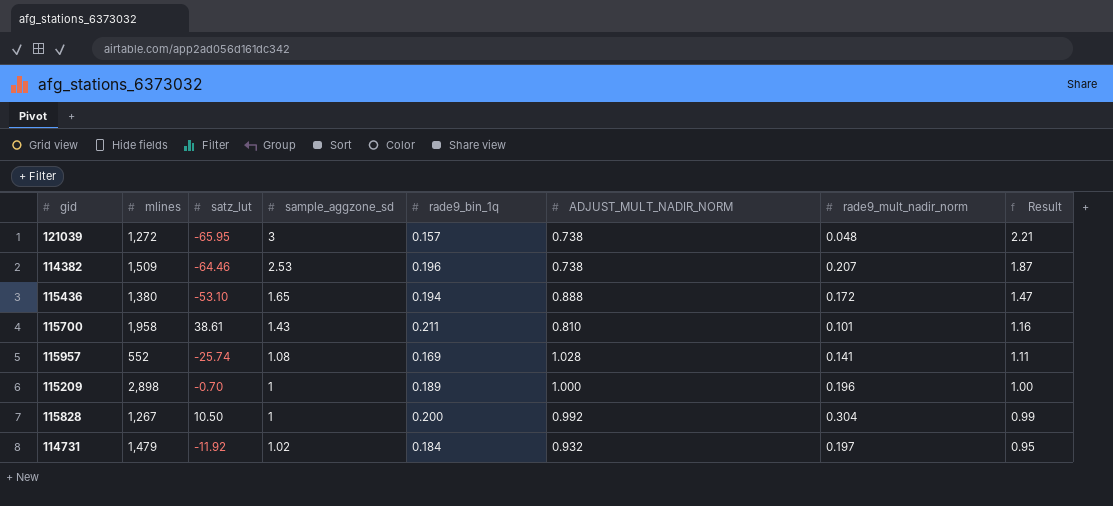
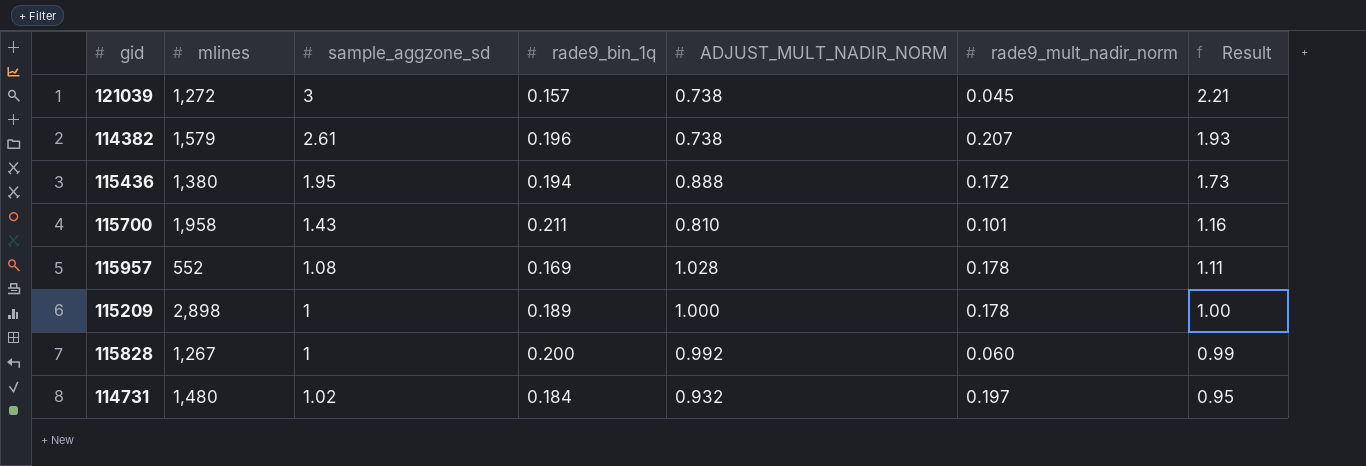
column satz_lut | position: 3 -> none
121039 | rade9_mult_nadir_norm: 0.048 -> 0.045
114382 | mlines: 1,509 -> 1,579
114382 | sample_aggzone_sd: 2.53 -> 2.61
114382 | Result: 1.87 -> 1.93
115436 | sample_aggzone_sd: 1.65 -> 1.95
115436 | Result: 1.47 -> 1.73
115957 | rade9_mult_nadir_norm: 0.141 -> 0.178
115209 | rade9_mult_nadir_norm: 0.196 -> 0.178
115828 | rade9_mult_nadir_norm: 0.304 -> 0.060
114731 | mlines: 1,479 -> 1,480

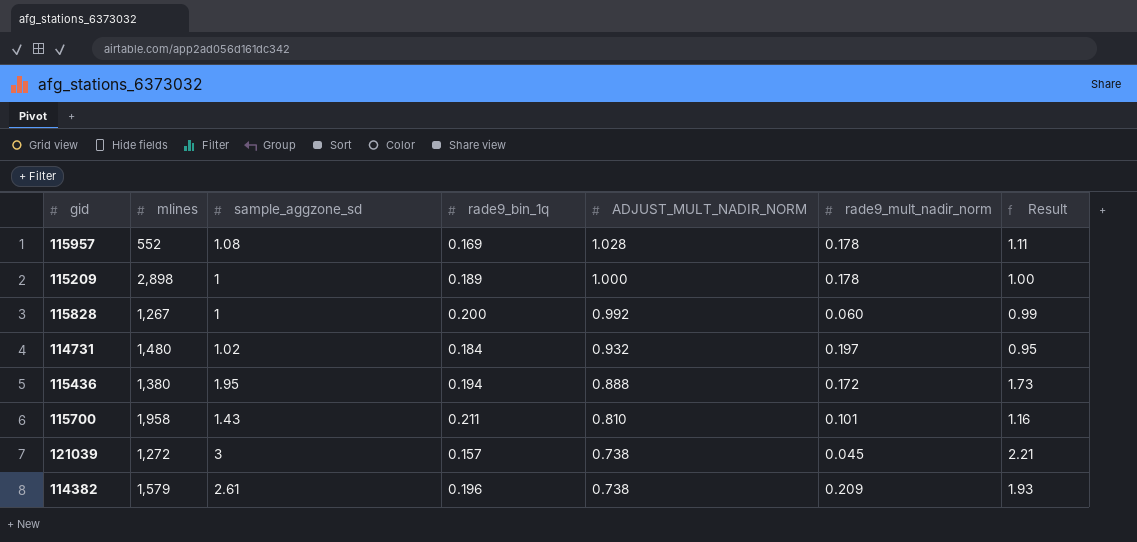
row order: Result descending -> ADJUST_MULT_NADIR_NORM descending
114382 | rade9_mult_nadir_norm: 0.207 -> 0.209

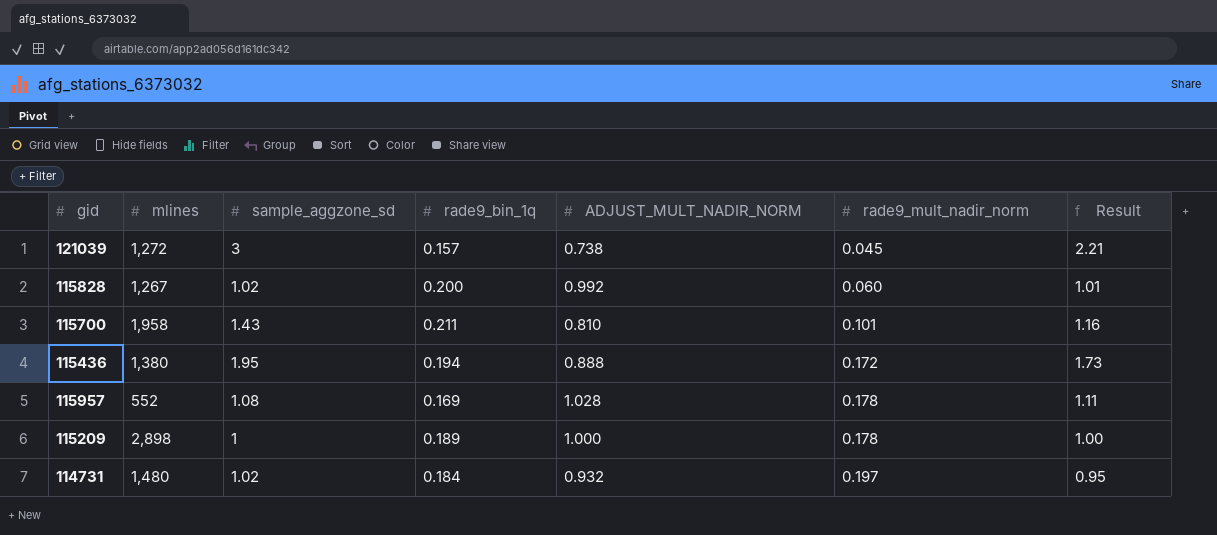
row order: ADJUST_MULT_NADIR_NORM descending -> rade9_mult_nadir_norm ascending
row 114382: 1,579 | 2.61 | 0.196 | 0.738 | 0.209 | 1.93 -> none
115828 | sample_aggzone_sd: 1 -> 1.02
115828 | Result: 0.99 -> 1.01

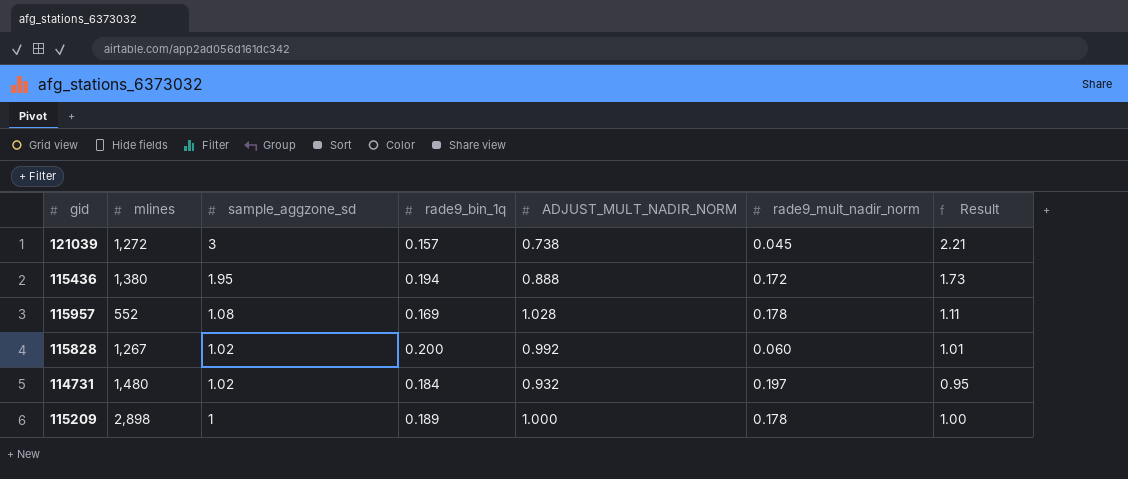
row order: rade9_mult_nadir_norm ascending -> sample_aggzone_sd descending
row 115700: 1,958 | 1.43 | 0.211 | 0.810 | 0.101 | 1.16 -> none

